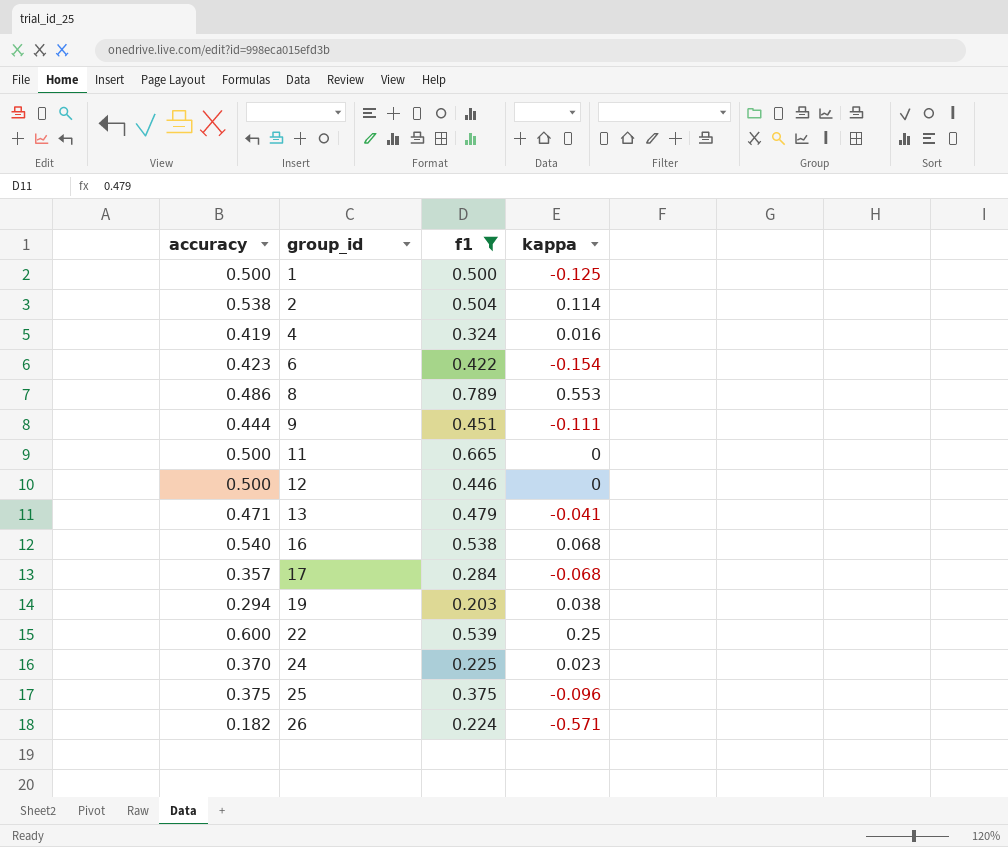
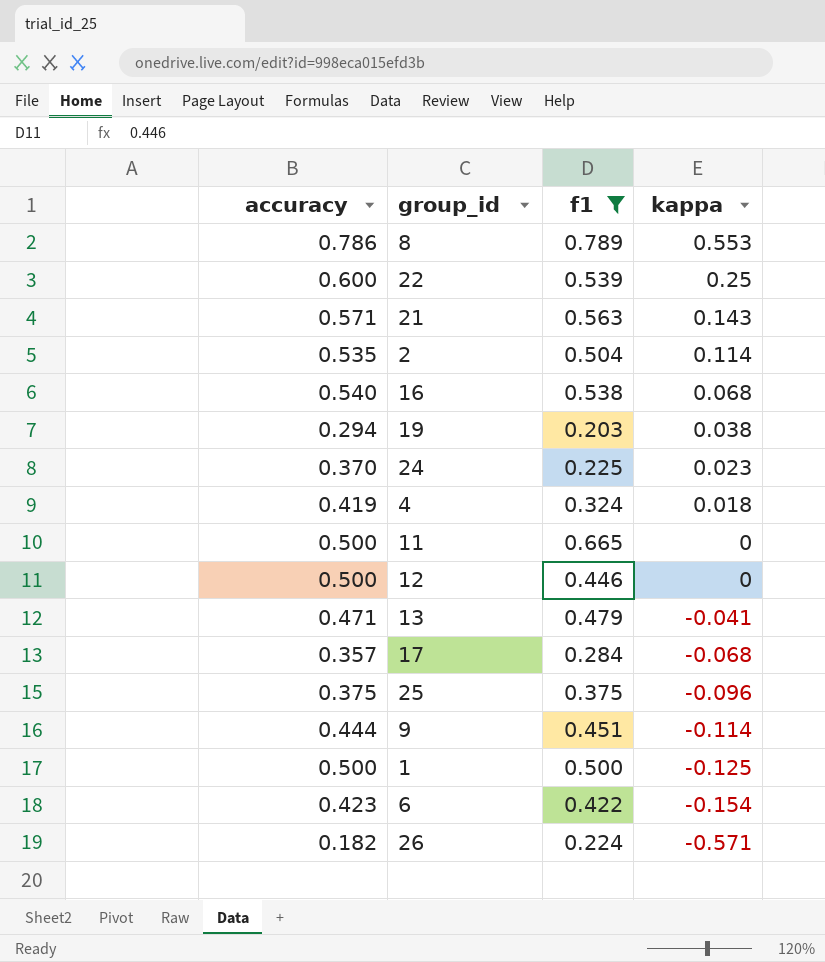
row order: group_id ascending -> kappa descending
8 | accuracy: 0.486 -> 0.786
row 21: none -> 0.571 | 0.563 | 0.143
2 | accuracy: 0.538 -> 0.535
4 | kappa: 0.016 -> 0.018
9 | kappa: -0.111 -> -0.114

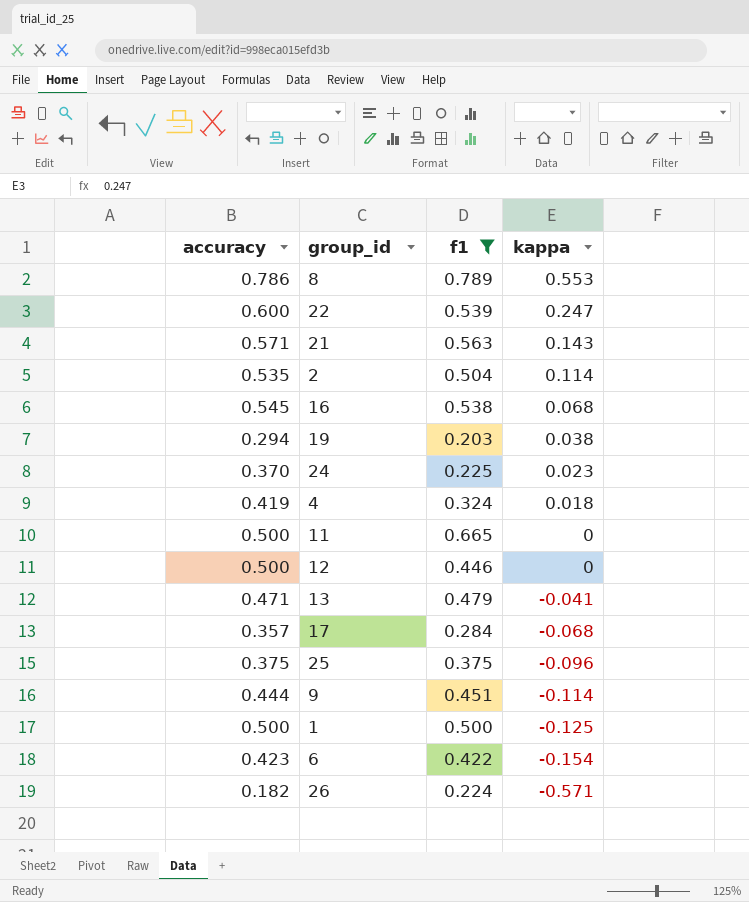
22 | kappa: 0.25 -> 0.247
16 | accuracy: 0.540 -> 0.545

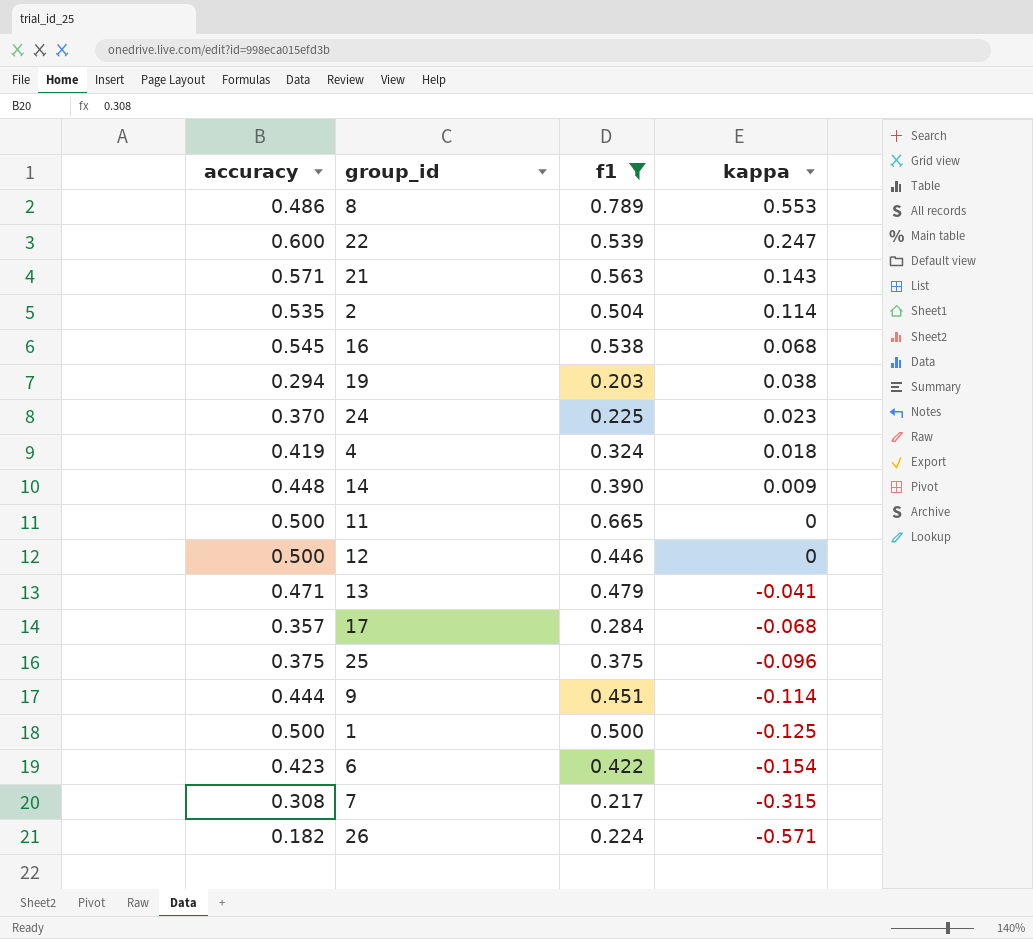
8 | accuracy: 0.786 -> 0.486
row 14: none -> 0.448 | 0.390 | 0.009
row 7: none -> 0.308 | 0.217 | -0.315

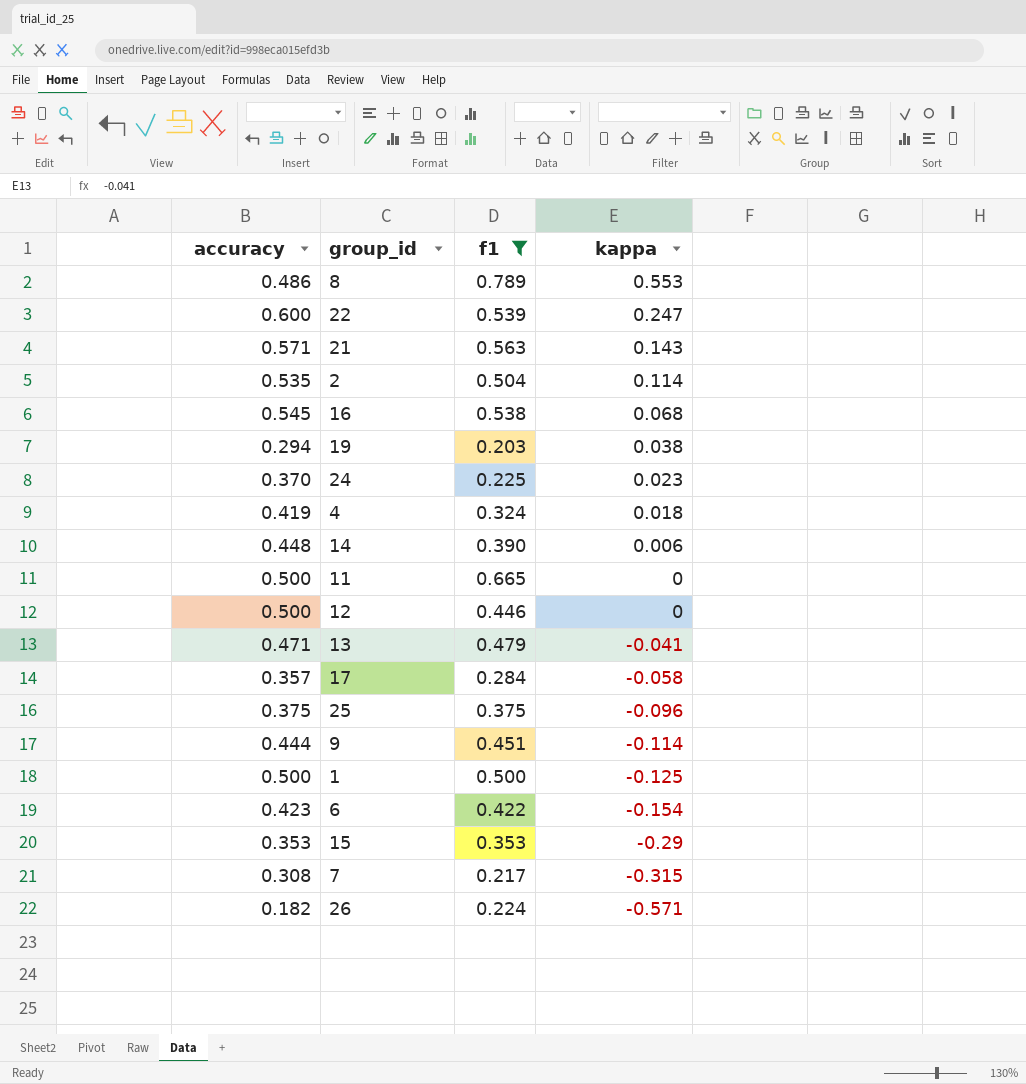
14 | kappa: 0.009 -> 0.006
17 | kappa: -0.068 -> -0.058
row 15: none -> 0.353 | 0.353 | -0.29

